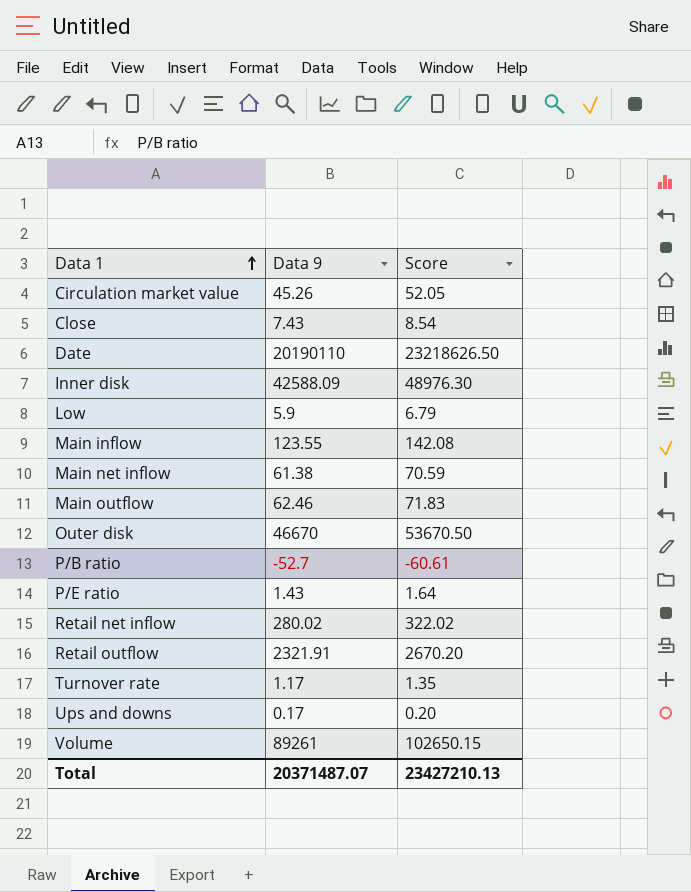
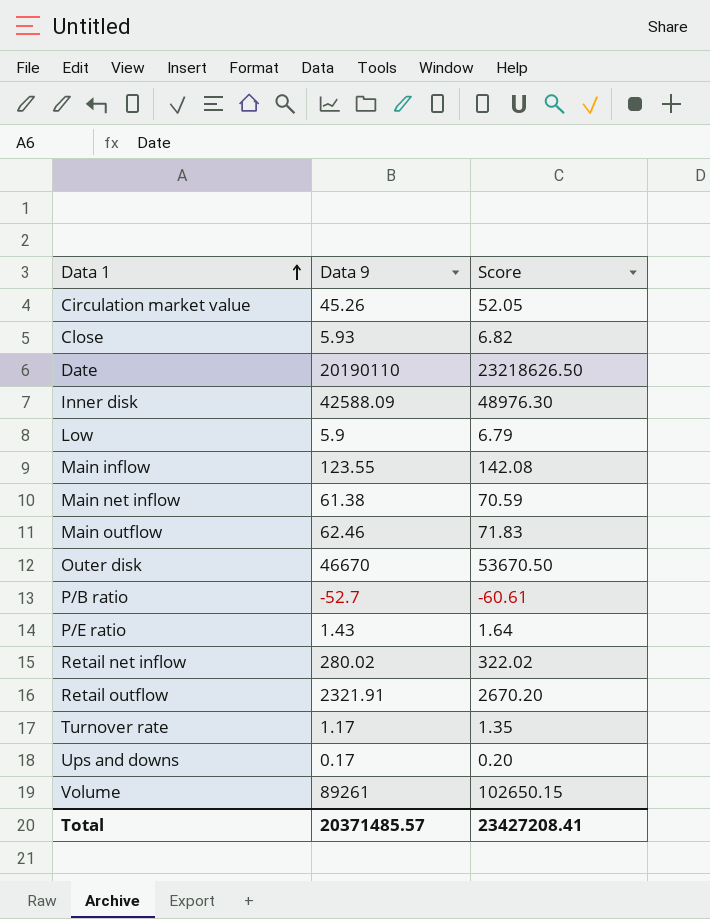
Close | Data 9: 7.43 -> 5.93
Close | Score: 8.54 -> 6.82
Total | Data 9: 20371487.07 -> 20371485.57
Total | Score: 23427210.13 -> 23427208.41

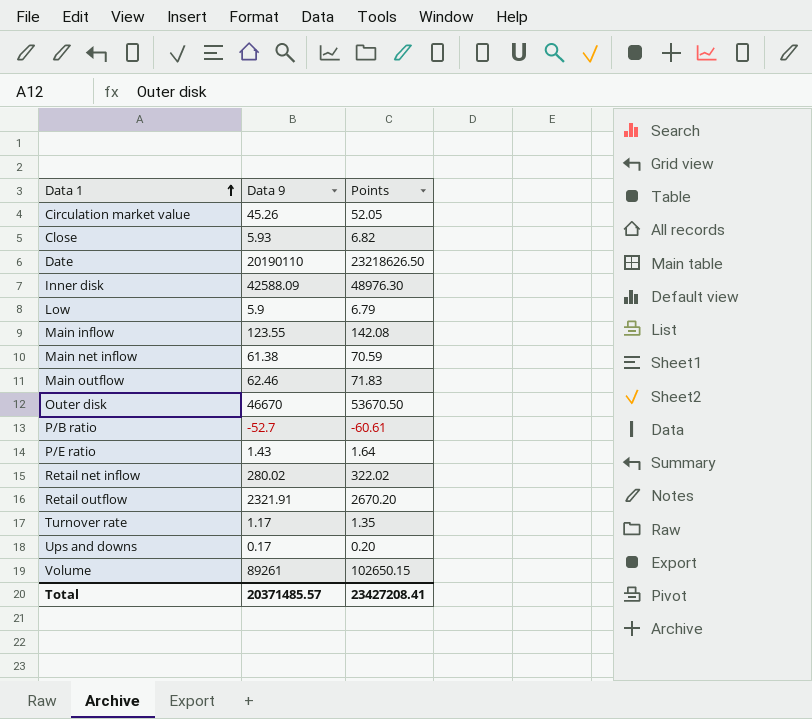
column name: Score -> Points

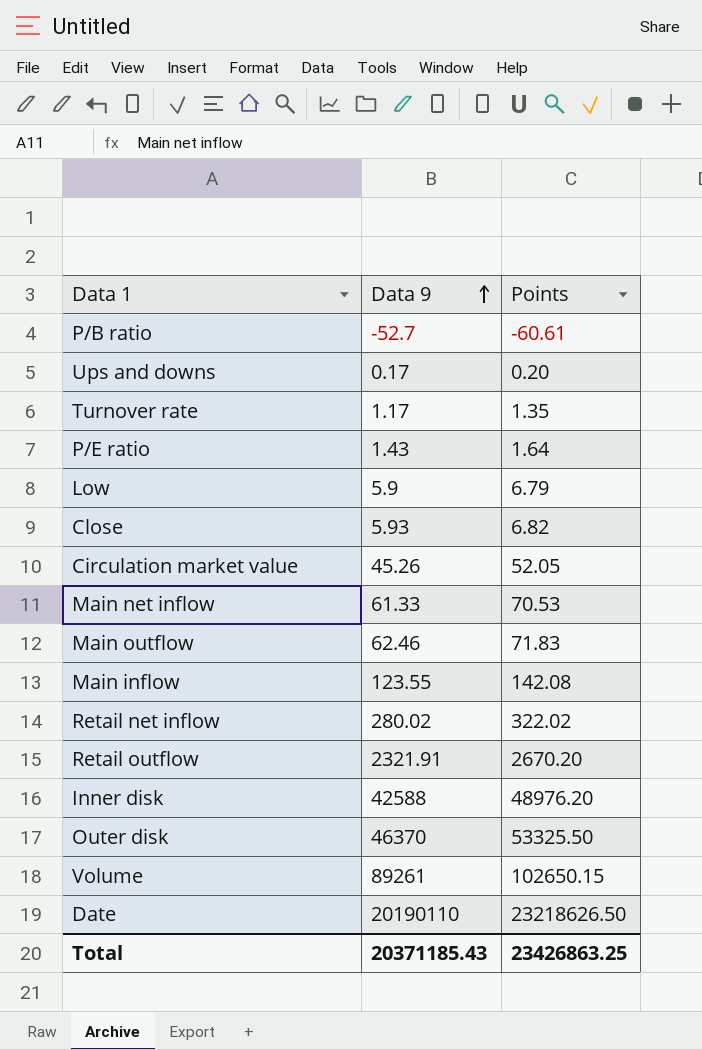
row order: Data 1 ascending -> Data 9 ascending
Main net inflow | Data 9: 61.38 -> 61.33
Main net inflow | Points: 70.59 -> 70.53
Inner disk | Data 9: 42588.09 -> 42588
Inner disk | Points: 48976.30 -> 48976.20
Outer disk | Data 9: 46670 -> 46370
Outer disk | Points: 53670.50 -> 53325.50
Total | Data 9: 20371485.57 -> 20371185.43
Total | Points: 23427208.41 -> 23426863.25

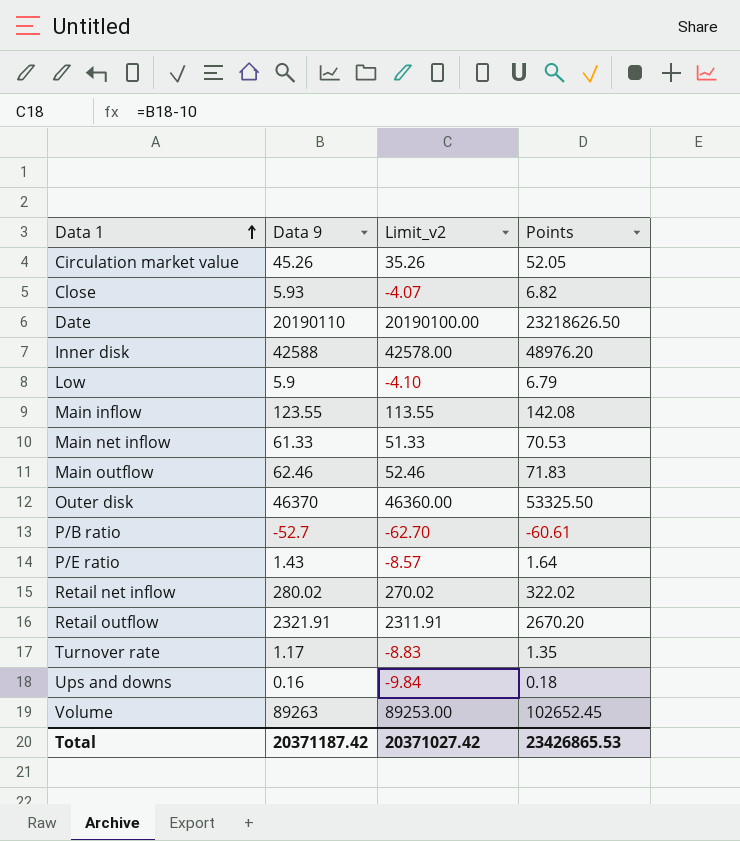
row order: Data 9 ascending -> Data 1 ascending
column Limit_v2 | formula: none -> [Data 9] - 10
Ups and downs | Data 9: 0.17 -> 0.16
Ups and downs | Points: 0.20 -> 0.18
Volume | Data 9: 89261 -> 89263
Volume | Points: 102650.15 -> 102652.45
Total | Data 9: 20371185.43 -> 20371187.42
Total | Points: 23426863.25 -> 23426865.53

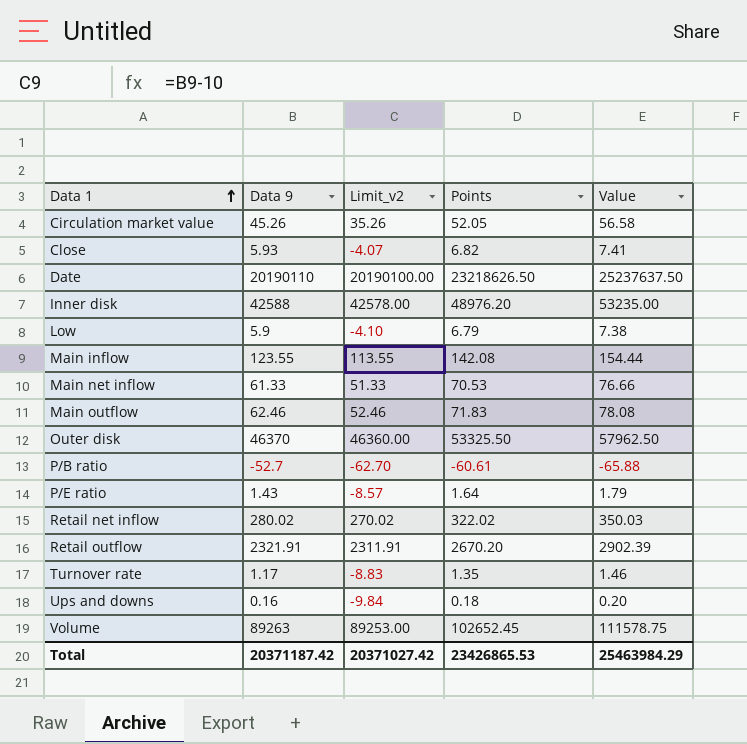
column Value | formula: none -> [Data 9] * 1.25

